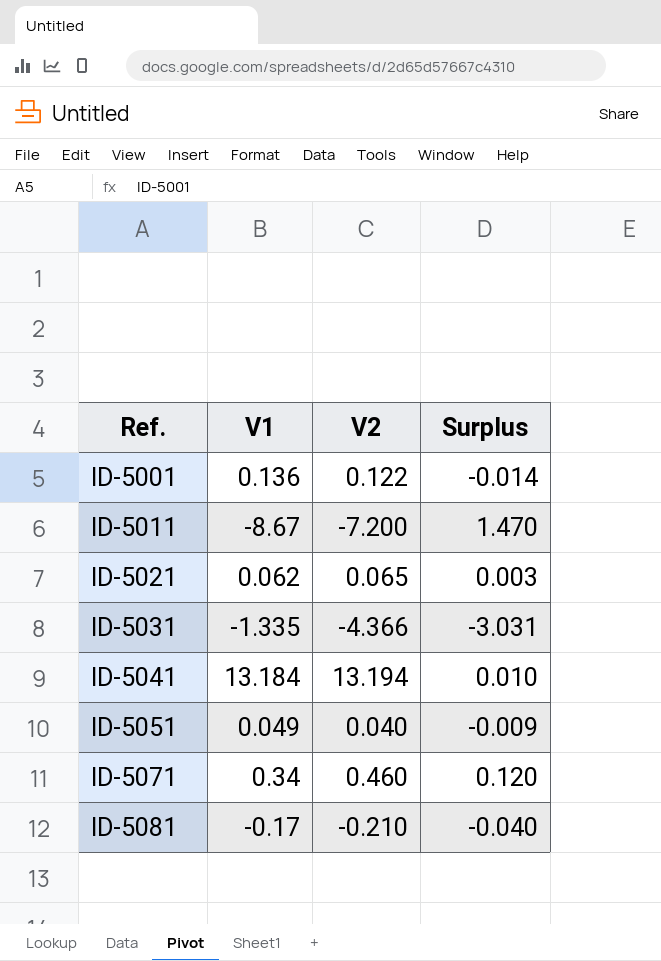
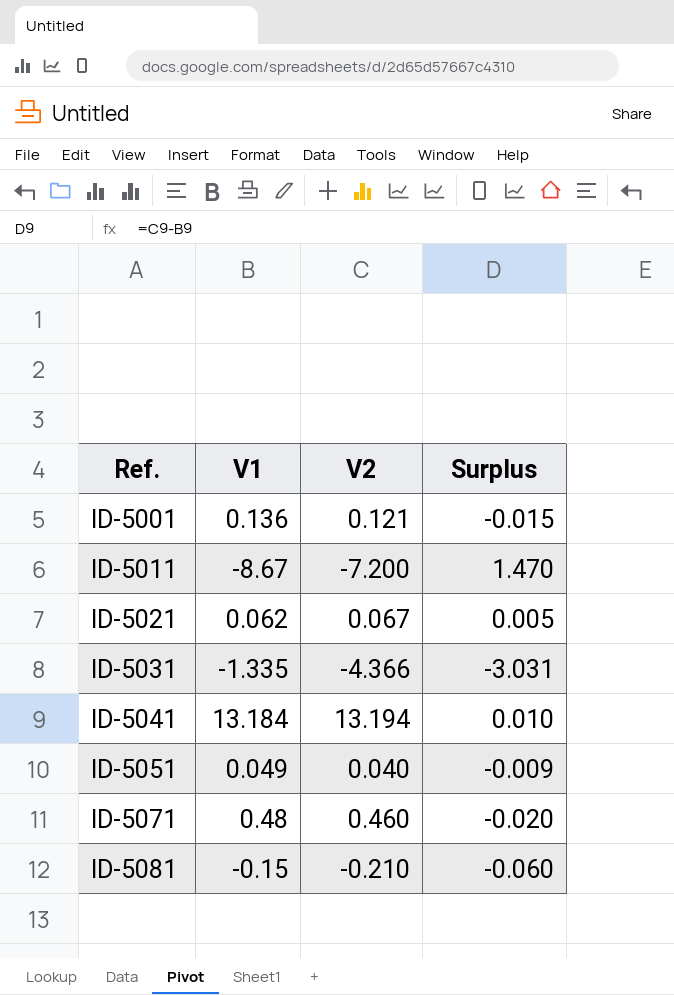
ID-5001 | V2: 0.122 -> 0.121
ID-5001 | Surplus: -0.014 -> -0.015
ID-5021 | V2: 0.065 -> 0.067
ID-5021 | Surplus: 0.003 -> 0.005
ID-5071 | V1: 0.34 -> 0.48
ID-5071 | Surplus: 0.120 -> -0.020
ID-5081 | V1: -0.17 -> -0.15
ID-5081 | Surplus: -0.040 -> -0.060

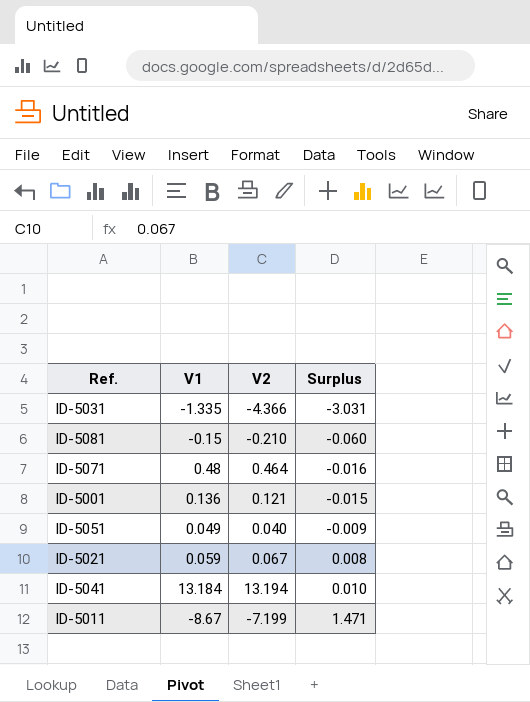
row order: Ref. ascending -> Surplus ascending
ID-5071 | V2: 0.460 -> 0.464
ID-5071 | Surplus: -0.020 -> -0.016
ID-5021 | V1: 0.062 -> 0.059
ID-5021 | Surplus: 0.005 -> 0.008
ID-5011 | V2: -7.200 -> -7.199
ID-5011 | Surplus: 1.470 -> 1.471

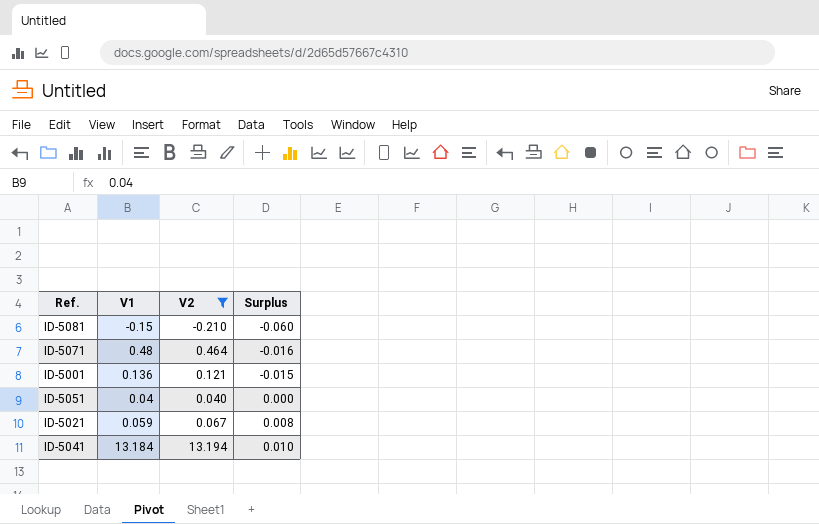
filter: none -> V2 >= -0.210
ID-5051 | V1: 0.049 -> 0.04
ID-5051 | Surplus: -0.009 -> 0.000

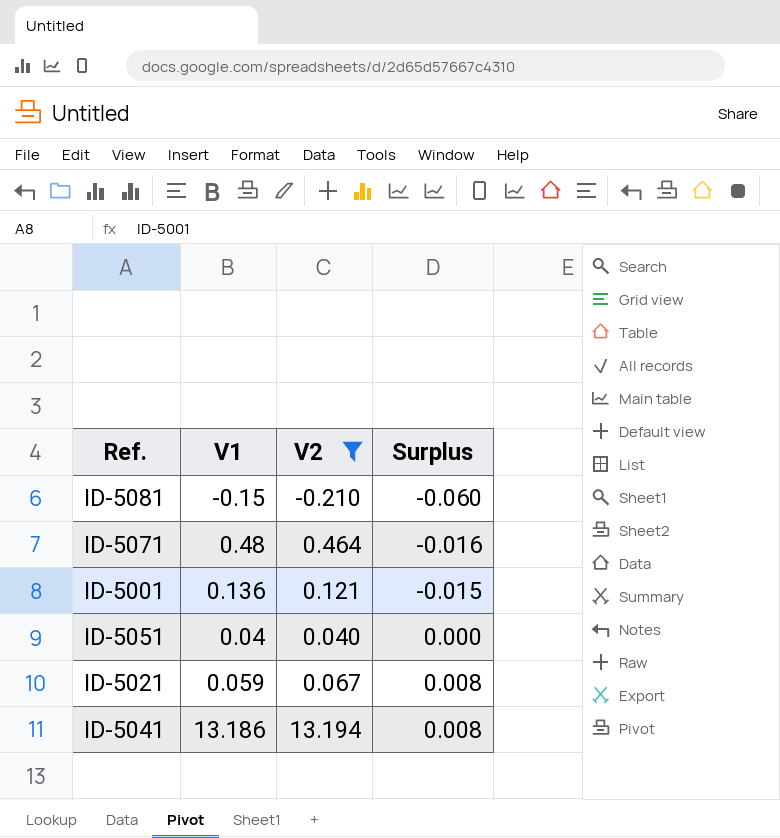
ID-5041 | V1: 13.184 -> 13.186
ID-5041 | Surplus: 0.010 -> 0.008

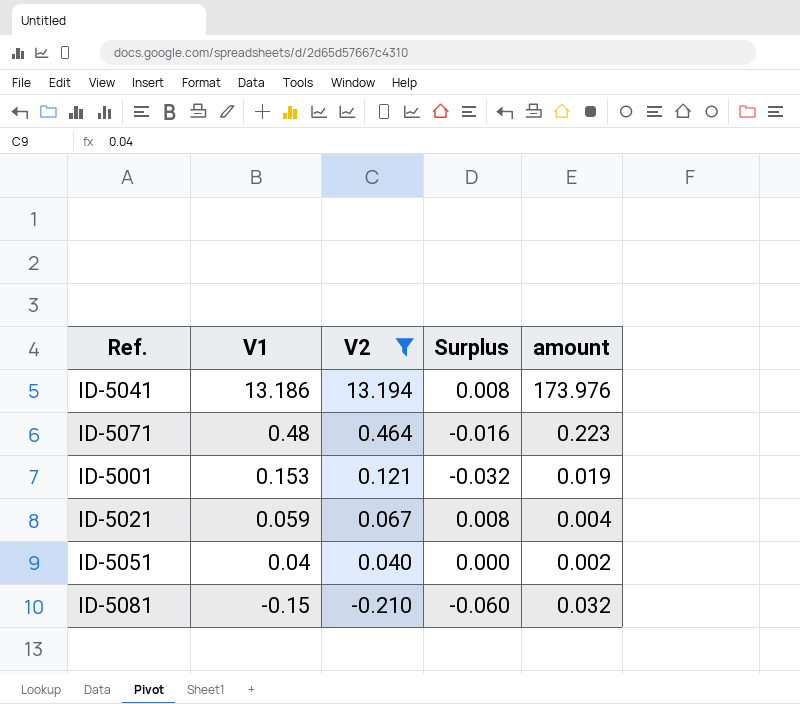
row order: Surplus ascending -> V1 descending
column amount | formula: none -> [V1] * [V2]
ID-5001 | V1: 0.136 -> 0.153
ID-5001 | Surplus: -0.015 -> -0.032

